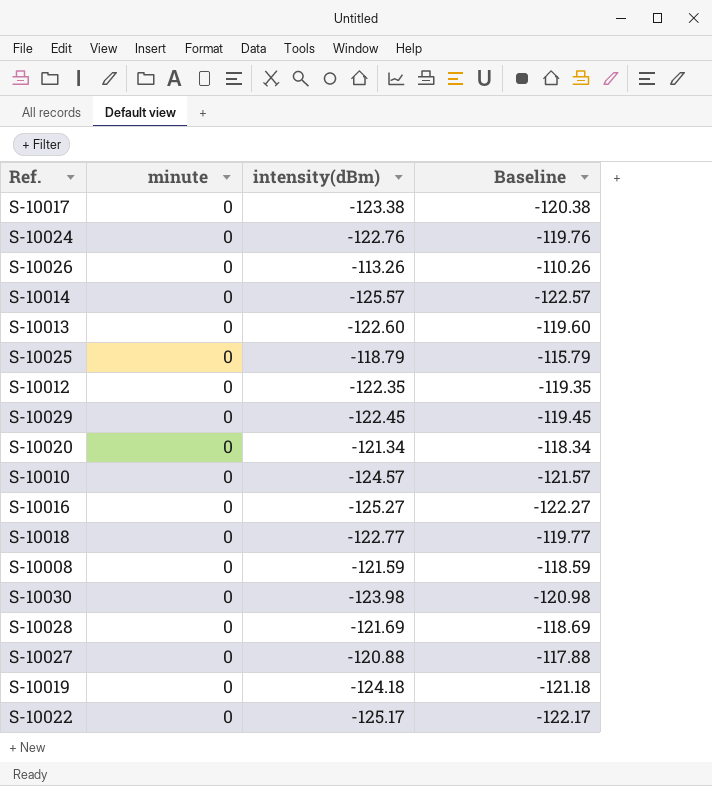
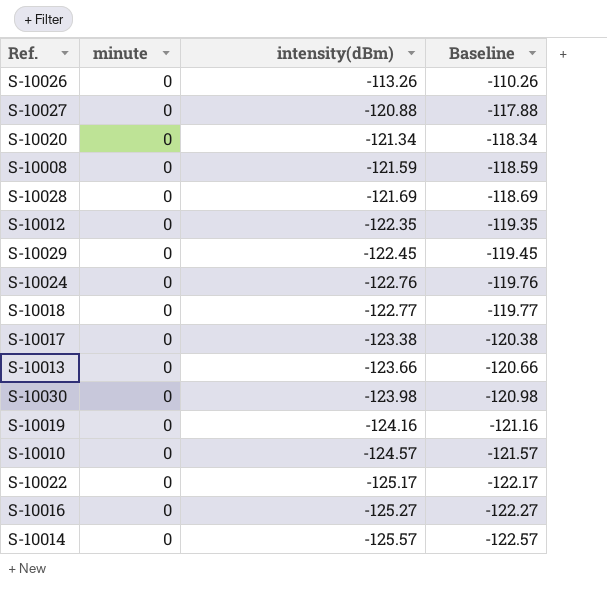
row order: none -> intensity(dBm) descending
row S-10025: 0 | -118.79 | -115.79 -> none
S-10013 | intensity(dBm): -122.60 -> -123.66
S-10013 | Baseline: -119.60 -> -120.66
S-10019 | intensity(dBm): -124.18 -> -124.16
S-10019 | Baseline: -121.18 -> -121.16

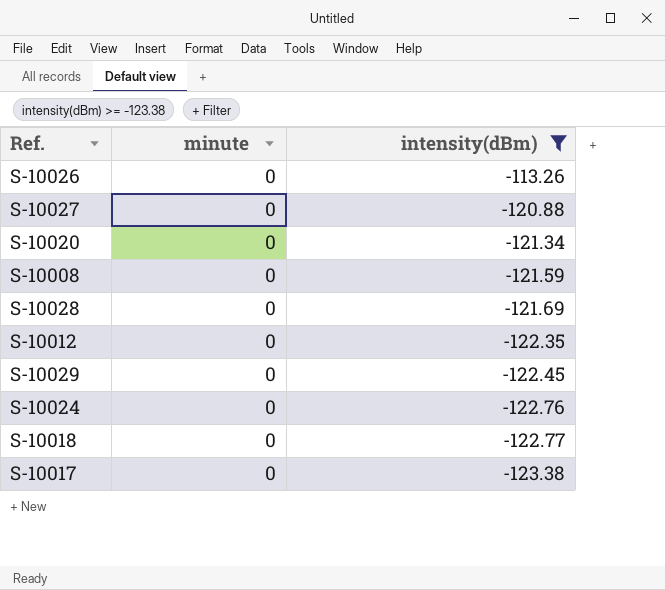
filter: none -> intensity(dBm) >= -123.38
column Baseline | formula: [intensity(dBm)] + 3 -> none

